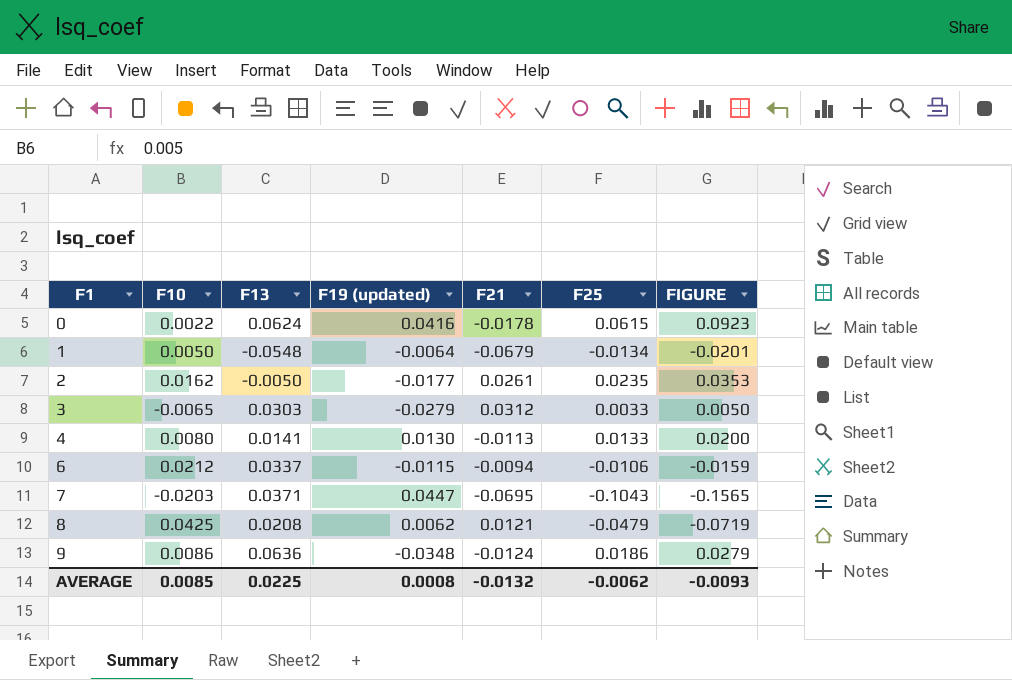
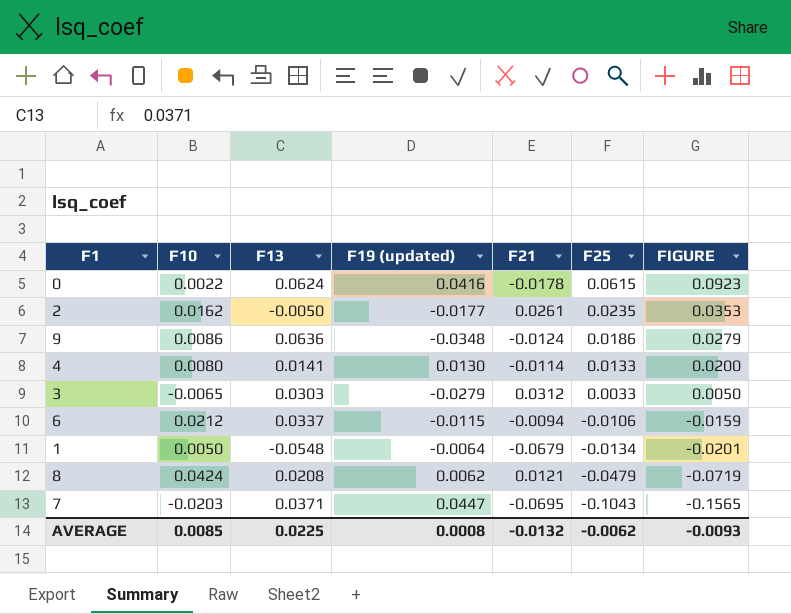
row order: F1 ascending -> F25 descending
4 | F21: -0.0113 -> -0.0114
8 | F10: 0.0425 -> 0.0424

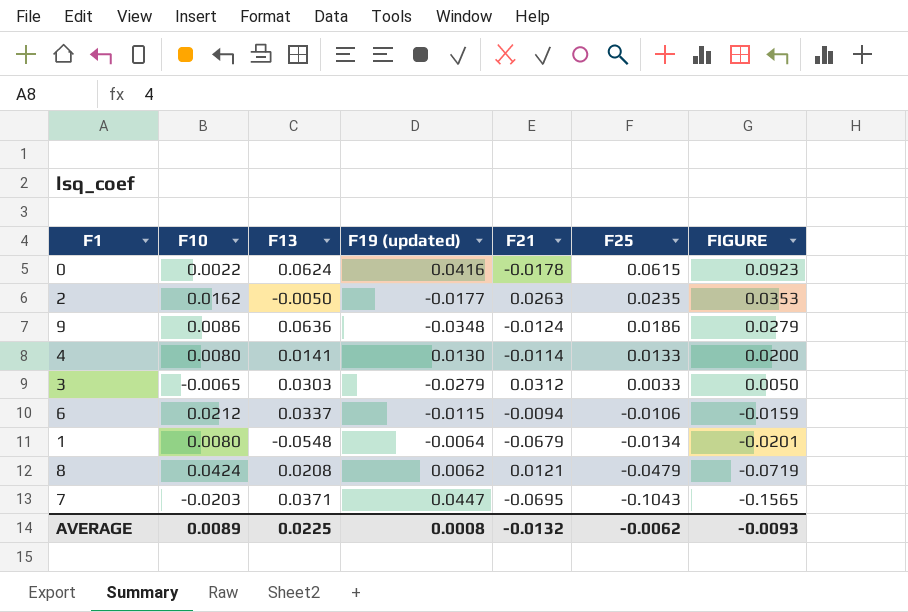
2 | F21: 0.0261 -> 0.0263
1 | F10: 0.0050 -> 0.0080
AVERAGE | F10: 0.0085 -> 0.0089

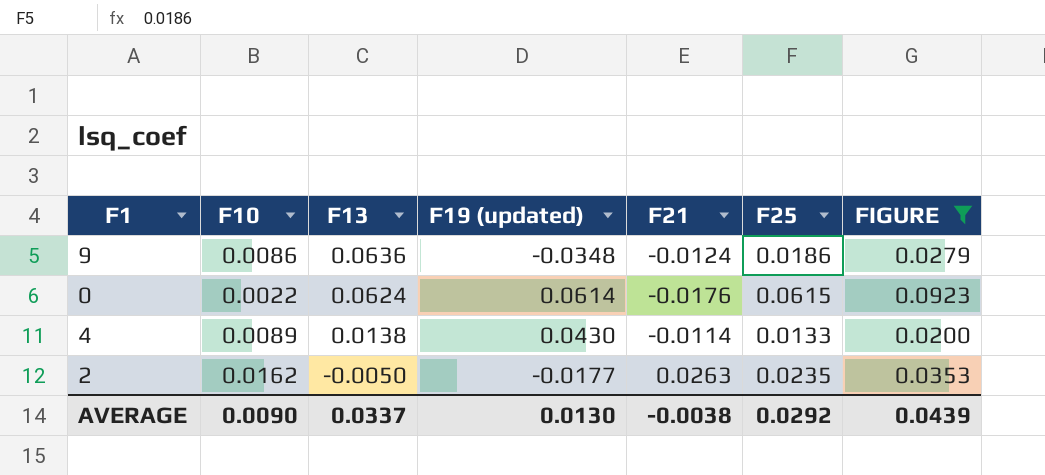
filter: none -> FIGURE >= 0.0200
row order: F25 descending -> F13 descending
0 | F19 (updated): 0.0416 -> 0.0614
0 | F21: -0.0178 -> -0.0176
4 | F10: 0.0080 -> 0.0089
4 | F13: 0.0141 -> 0.0138
4 | F19 (updated): 0.0130 -> 0.0430
AVERAGE | F10: 0.0089 -> 0.0090
AVERAGE | F13: 0.0225 -> 0.0337
AVERAGE | F19 (updated): 0.0008 -> 0.0130
AVERAGE | F21: -0.0132 -> -0.0038
AVERAGE | F25: -0.0062 -> 0.0292
AVERAGE | FIGURE: -0.0093 -> 0.0439

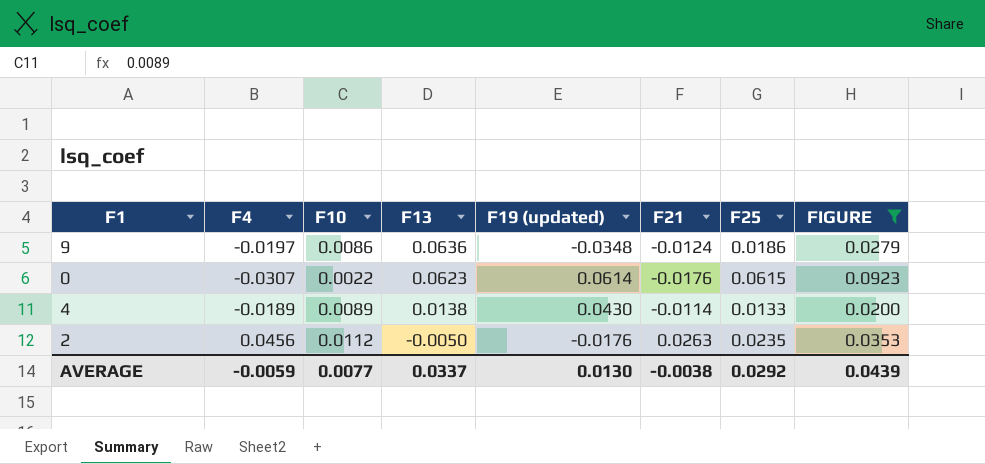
column F4 | position: none -> 2
0 | F13: 0.0624 -> 0.0623
2 | F10: 0.0162 -> 0.0112
2 | F19 (updated): -0.0177 -> -0.0176
AVERAGE | F10: 0.0090 -> 0.0077

